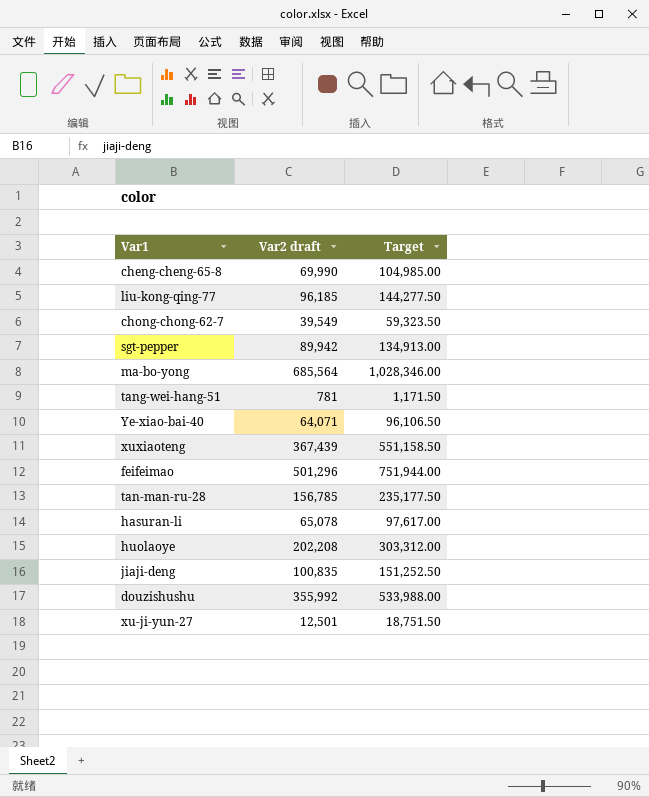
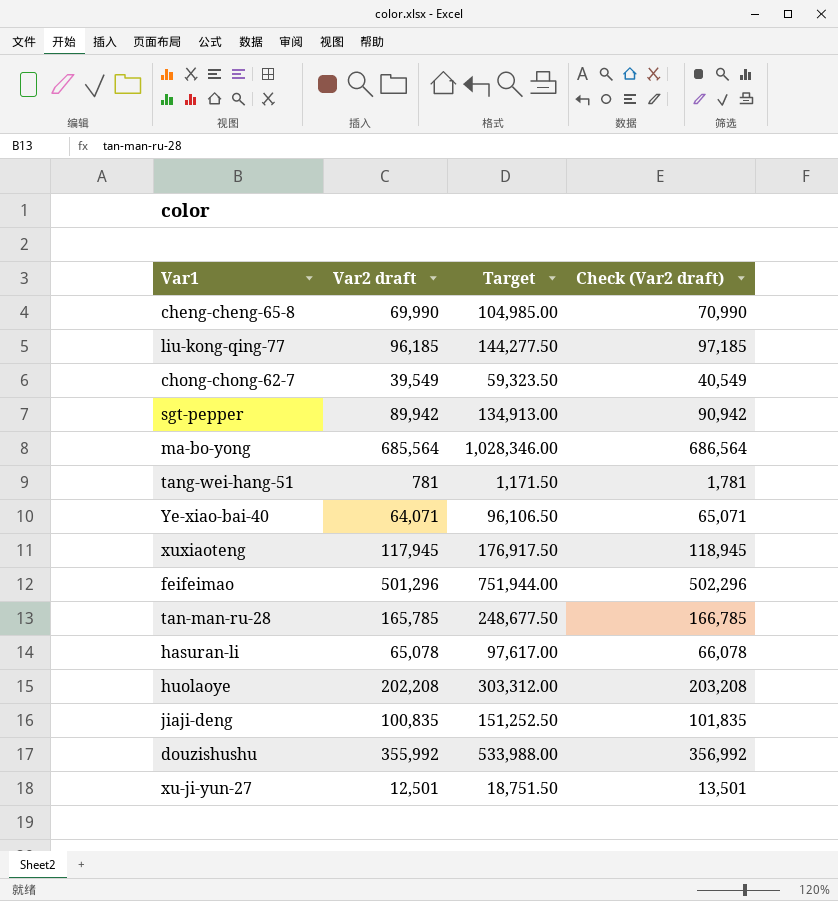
column Check (Var2 draft) | formula: none -> [Var2 draft] + 1000
xuxiaoteng | Var2 draft: 367,439 -> 117,945
xuxiaoteng | Target: 551,158.50 -> 176,917.50
tan-man-ru-28 | Var2 draft: 156,785 -> 165,785
tan-man-ru-28 | Target: 235,177.50 -> 248,677.50

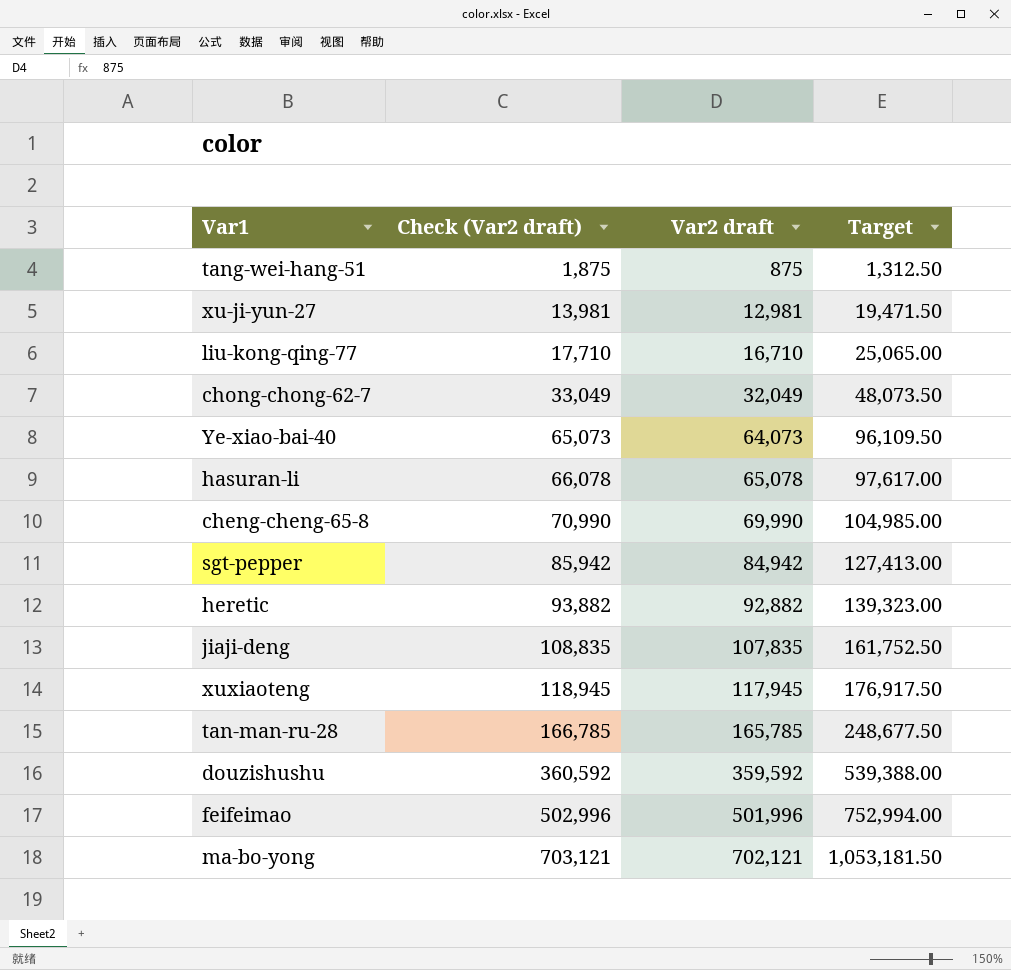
row order: none -> Check (Var2 draft) ascending
column Check (Var2 draft) | position: 4 -> 2
row huolaoye: 202,208 | 303,312.00 | 203,208 -> none
tang-wei-hang-51 | Check (Var2 draft): 1,781 -> 1,875
tang-wei-hang-51 | Var2 draft: 781 -> 875
tang-wei-hang-51 | Target: 1,171.50 -> 1,312.50
xu-ji-yun-27 | Check (Var2 draft): 13,501 -> 13,981
xu-ji-yun-27 | Var2 draft: 12,501 -> 12,981
xu-ji-yun-27 | Target: 18,751.50 -> 19,471.50
liu-kong-qing-77 | Check (Var2 draft): 97,185 -> 17,710
liu-kong-qing-77 | Var2 draft: 96,185 -> 16,710
liu-kong-qing-77 | Target: 144,277.50 -> 25,065.00
chong-chong-62-7 | Check (Var2 draft): 40,549 -> 33,049
chong-chong-62-7 | Var2 draft: 39,549 -> 32,049
chong-chong-62-7 | Target: 59,323.50 -> 48,073.50
Ye-xiao-bai-40 | Check (Var2 draft): 65,071 -> 65,073
Ye-xiao-bai-40 | Var2 draft: 64,071 -> 64,073
Ye-xiao-bai-40 | Target: 96,106.50 -> 96,109.50
sgt-pepper | Check (Var2 draft): 90,942 -> 85,942
sgt-pepper | Var2 draft: 89,942 -> 84,942
sgt-pepper | Target: 134,913.00 -> 127,413.00
row heretic: none -> 93,882 | 92,882 | 139,323.00
jiaji-deng | Check (Var2 draft): 101,835 -> 108,835
jiaji-deng | Var2 draft: 100,835 -> 107,835
jiaji-deng | Target: 151,252.50 -> 161,752.50
douzishushu | Check (Var2 draft): 356,992 -> 360,592
douzishushu | Var2 draft: 355,992 -> 359,592
douzishushu | Target: 533,988.00 -> 539,388.00
feifeimao | Check (Var2 draft): 502,296 -> 502,996
feifeimao | Var2 draft: 501,296 -> 501,996
feifeimao | Target: 751,944.00 -> 752,994.00
ma-bo-yong | Check (Var2 draft): 686,564 -> 703,121
ma-bo-yong | Var2 draft: 685,564 -> 702,121
ma-bo-yong | Target: 1,028,346.00 -> 1,053,181.50

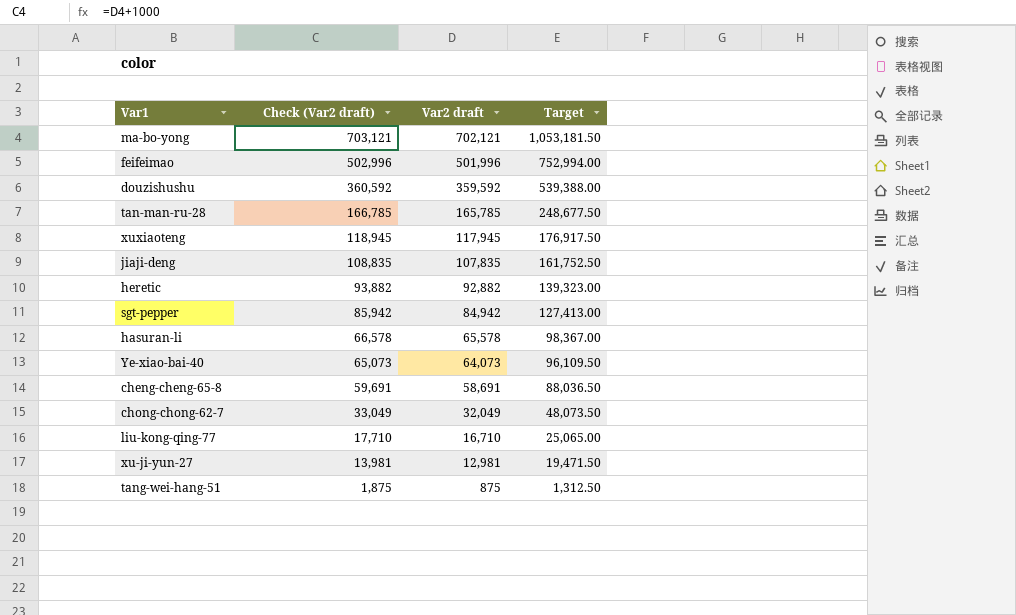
row order: Check (Var2 draft) ascending -> Check (Var2 draft) descending
hasuran-li | Check (Var2 draft): 66,078 -> 66,578
hasuran-li | Var2 draft: 65,078 -> 65,578
hasuran-li | Target: 97,617.00 -> 98,367.00
cheng-cheng-65-8 | Check (Var2 draft): 70,990 -> 59,691
cheng-cheng-65-8 | Var2 draft: 69,990 -> 58,691
cheng-cheng-65-8 | Target: 104,985.00 -> 88,036.50

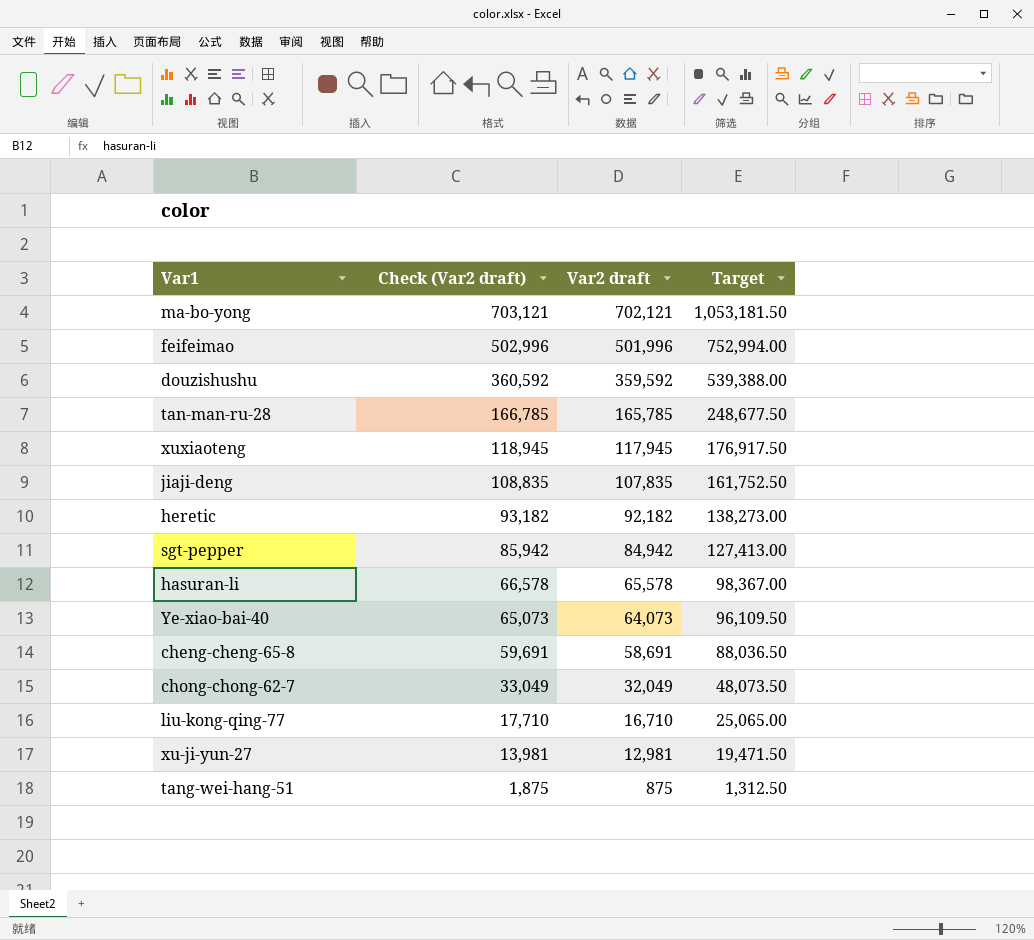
heretic | Check (Var2 draft): 93,882 -> 93,182
heretic | Var2 draft: 92,882 -> 92,182
heretic | Target: 139,323.00 -> 138,273.00

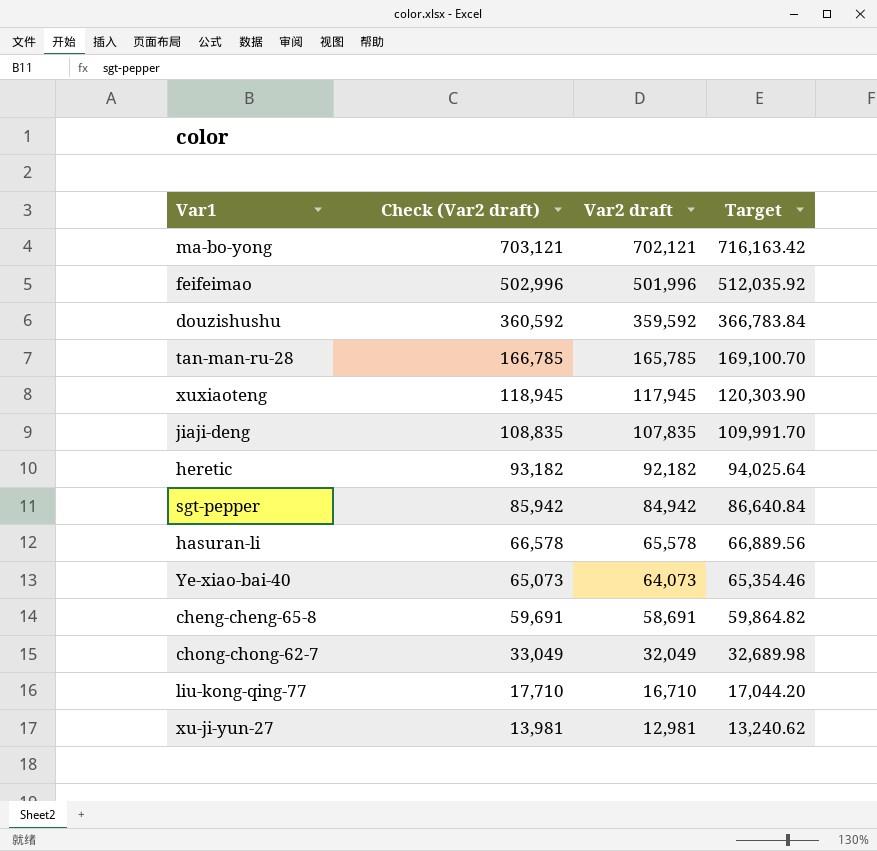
column Target | formula: [Var2 draft] * 1.5 -> [Var2 draft] * 1.02
row tang-wei-hang-51: 1,875 | 875 | 1,312.50 -> none

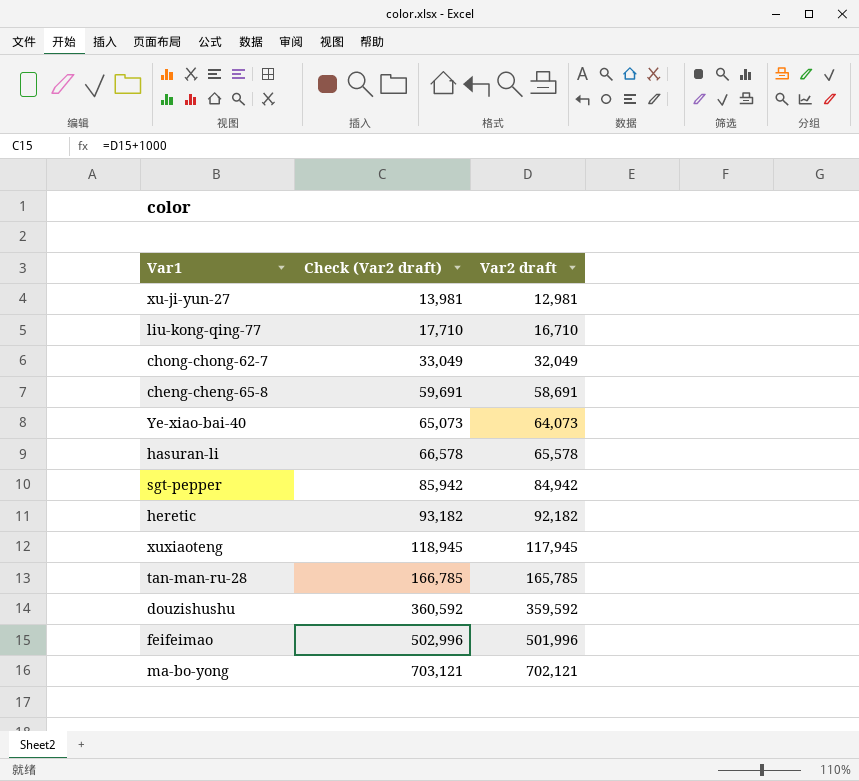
row order: Check (Var2 draft) descending -> Check (Var2 draft) ascending
column Target | formula: [Var2 draft] * 1.02 -> none
row jiaji-deng: 108,835 | 107,835 | 109,991.70 -> none

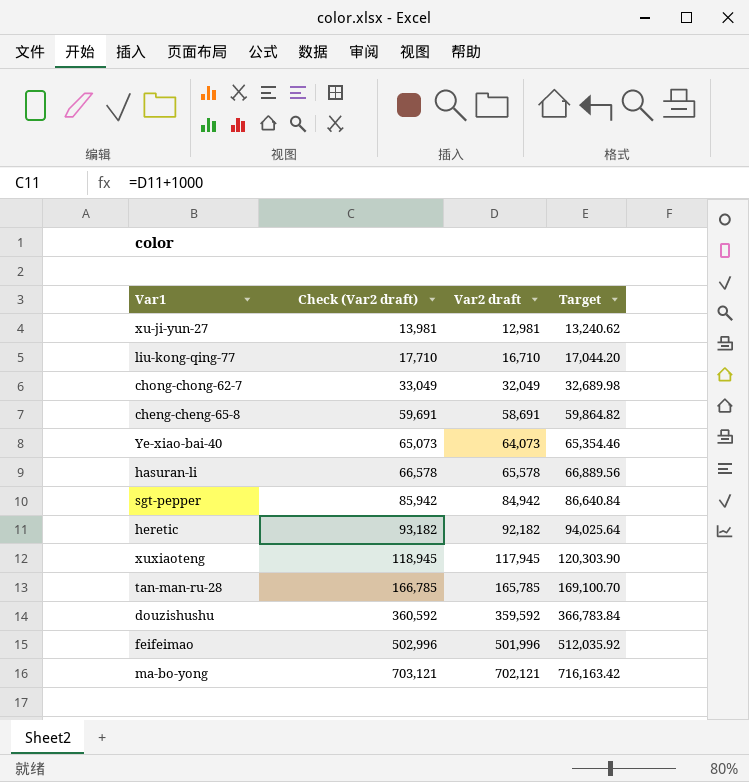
column Target | formula: none -> [Var2 draft] * 1.02

